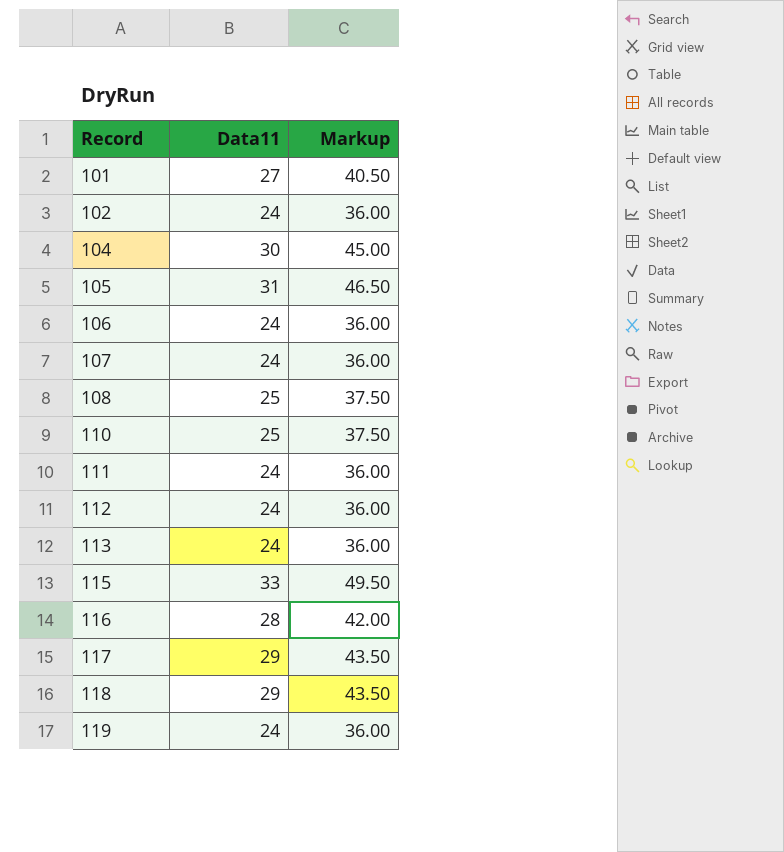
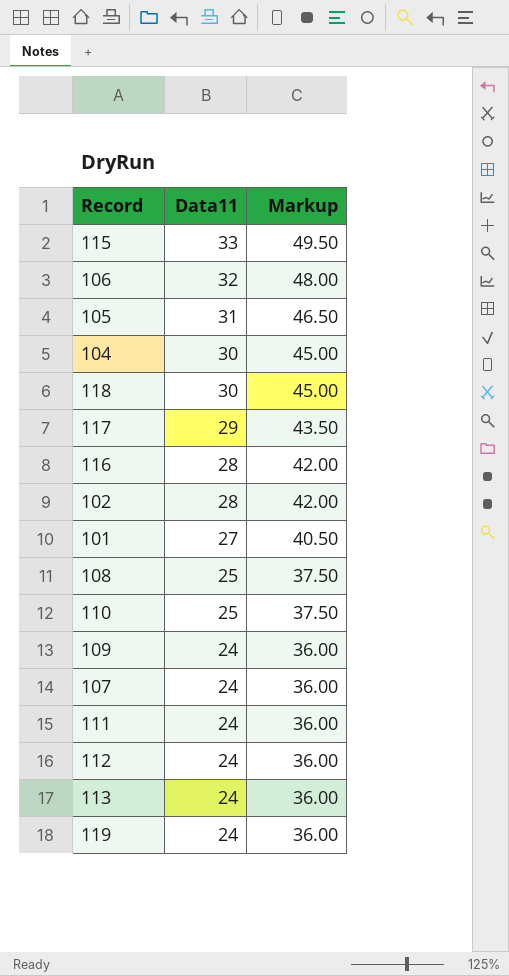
row order: Record ascending -> Data11 descending
106 | Data11: 24 -> 32
106 | Markup: 36.00 -> 48.00
118 | Data11: 29 -> 30
118 | Markup: 43.50 -> 45.00
102 | Data11: 24 -> 28
102 | Markup: 36.00 -> 42.00
row 109: none -> 24 | 36.00

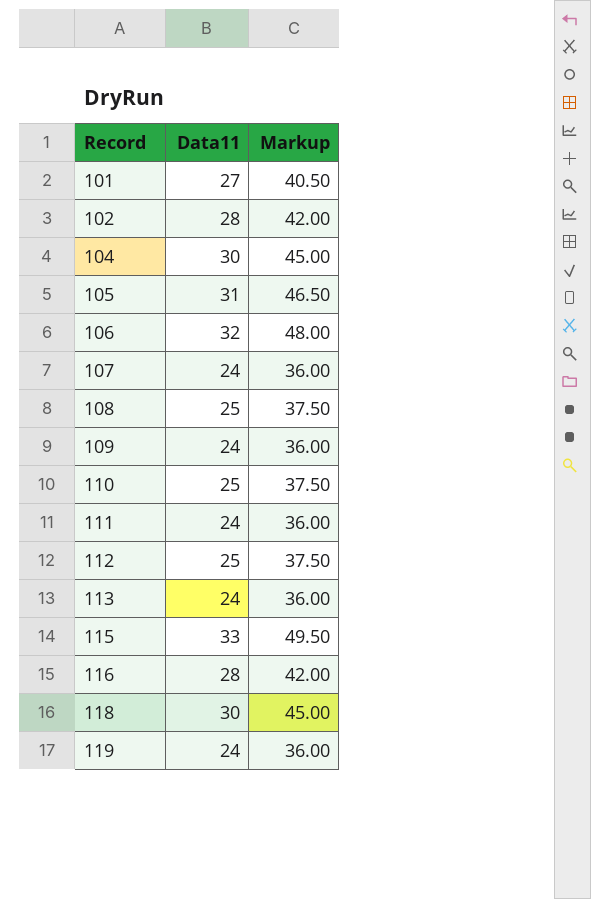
row order: Data11 descending -> Record ascending
row 117: 29 | 43.50 -> none
112 | Data11: 24 -> 25
112 | Markup: 36.00 -> 37.50

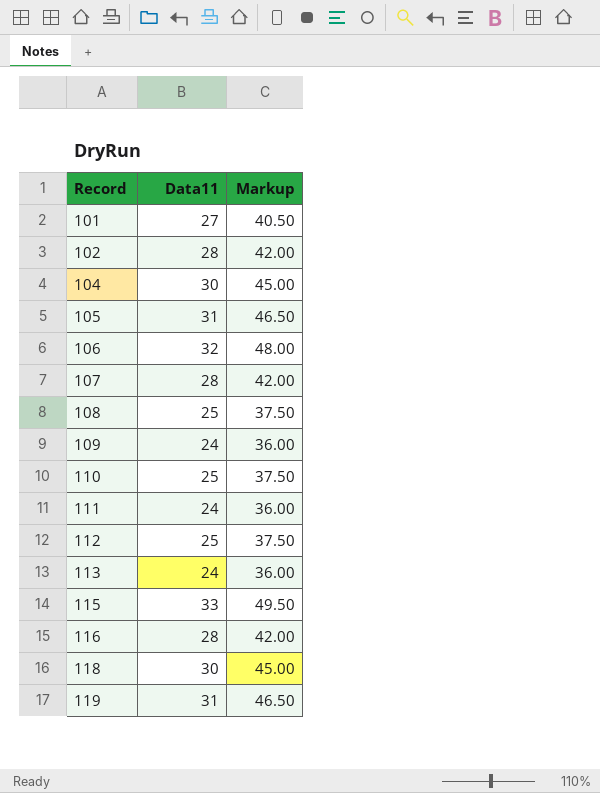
107 | Data11: 24 -> 28
107 | Markup: 36.00 -> 42.00
119 | Data11: 24 -> 31
119 | Markup: 36.00 -> 46.50

